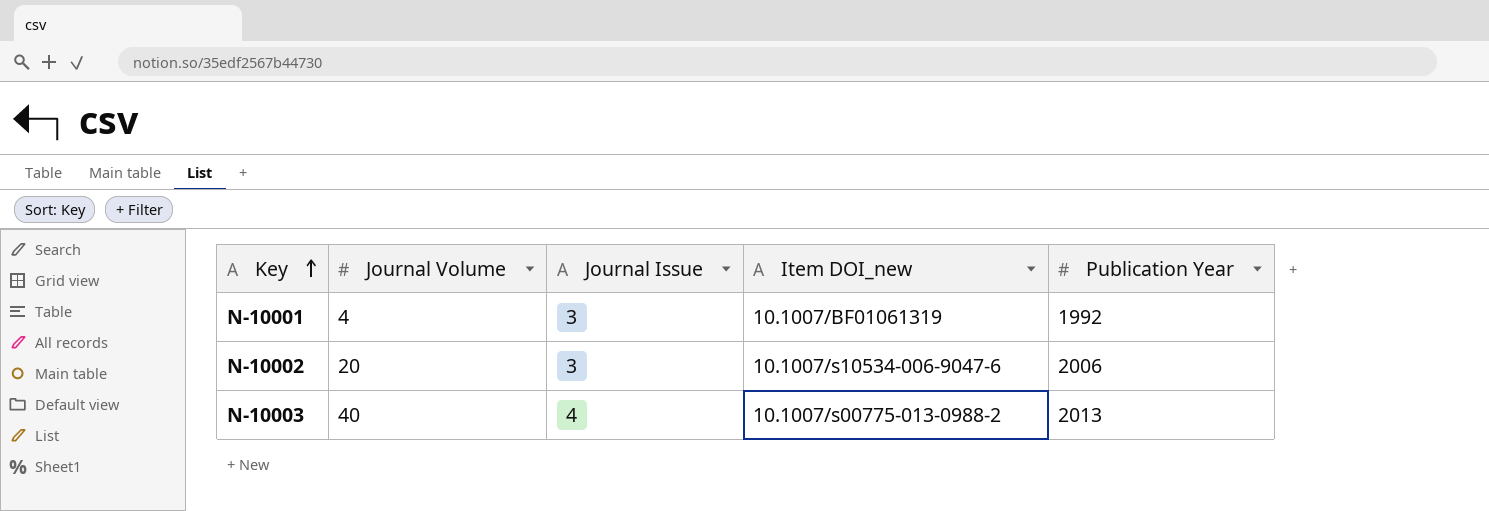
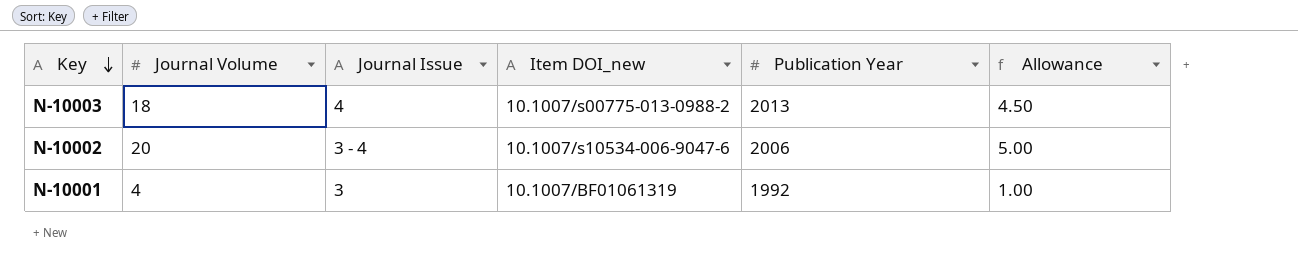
row order: Key ascending -> Key descending
column Allowance | formula: none -> [Journal Volume] * 0.25
N-10003 | Journal Volume: 40 -> 18
N-10002 | Journal Issue: 3 -> 3 - 4

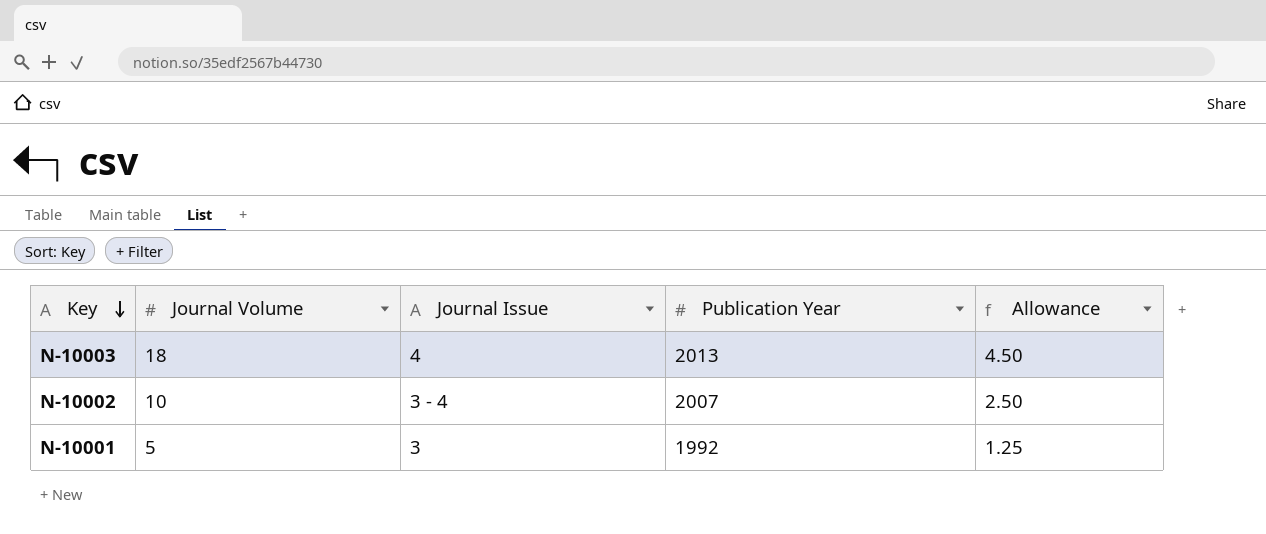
column Item DOI_new | position: 4 -> none
N-10002 | Journal Volume: 20 -> 10
N-10002 | Publication Year: 2006 -> 2007
N-10002 | Allowance: 5.00 -> 2.50
N-10001 | Journal Volume: 4 -> 5
N-10001 | Allowance: 1.00 -> 1.25

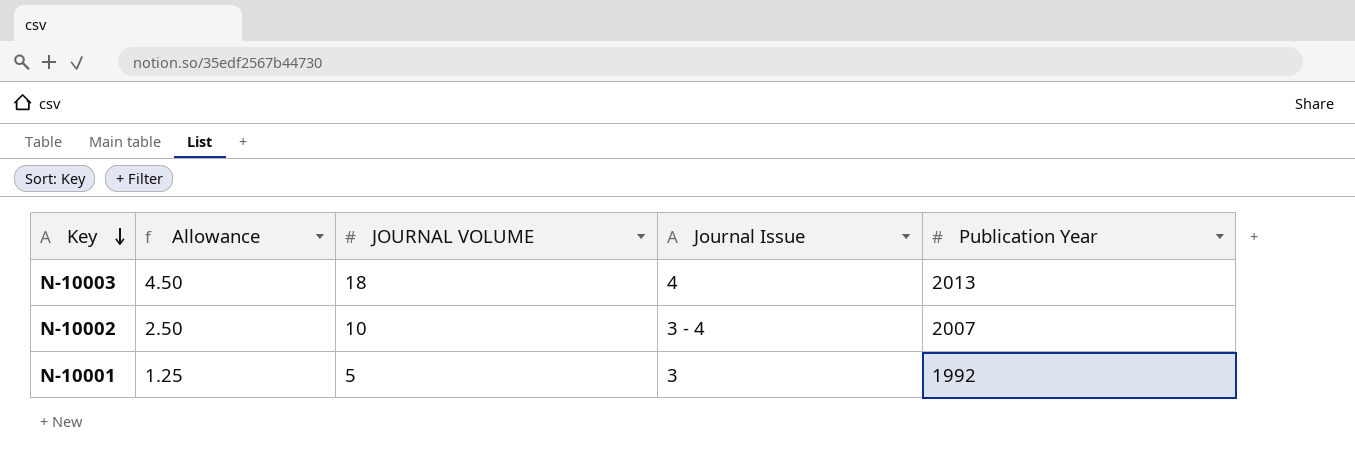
column Allowance | position: 5 -> 2
column name: Journal Volume -> JOURNAL VOLUME

